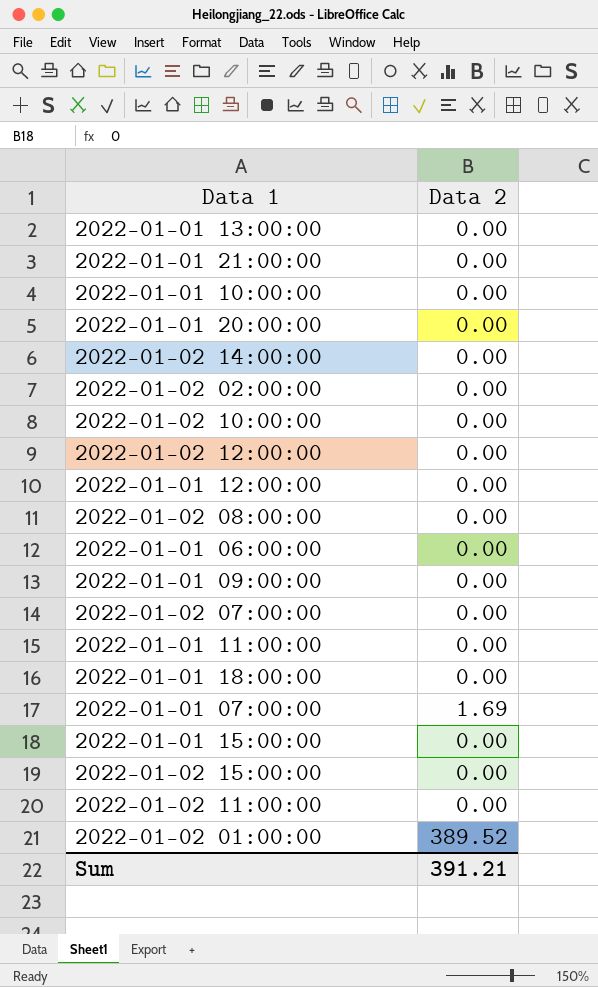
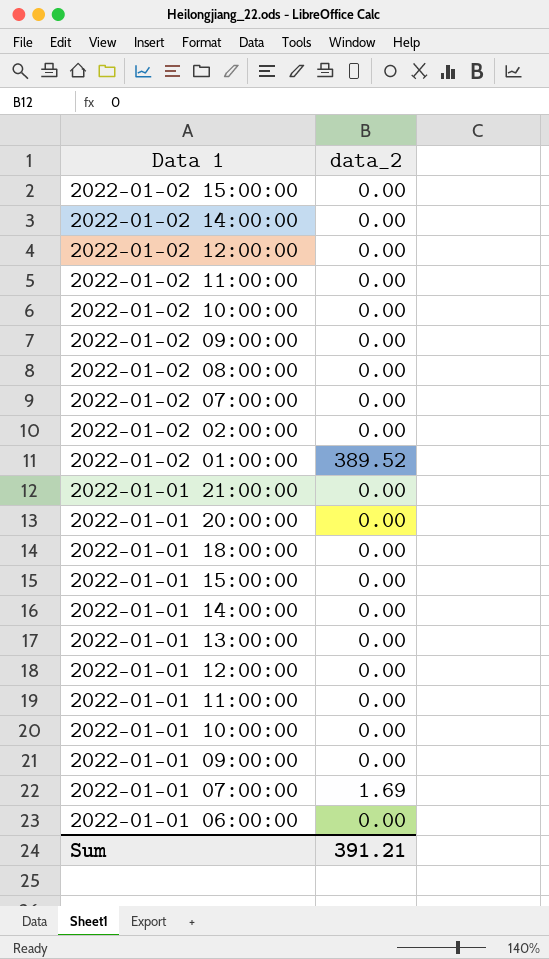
row order: none -> Data 1 descending
column name: Data 2 -> data_2
row 2022-01-02 09:00:00: none -> 0.00
row 2022-01-01 14:00:00: none -> 0.00

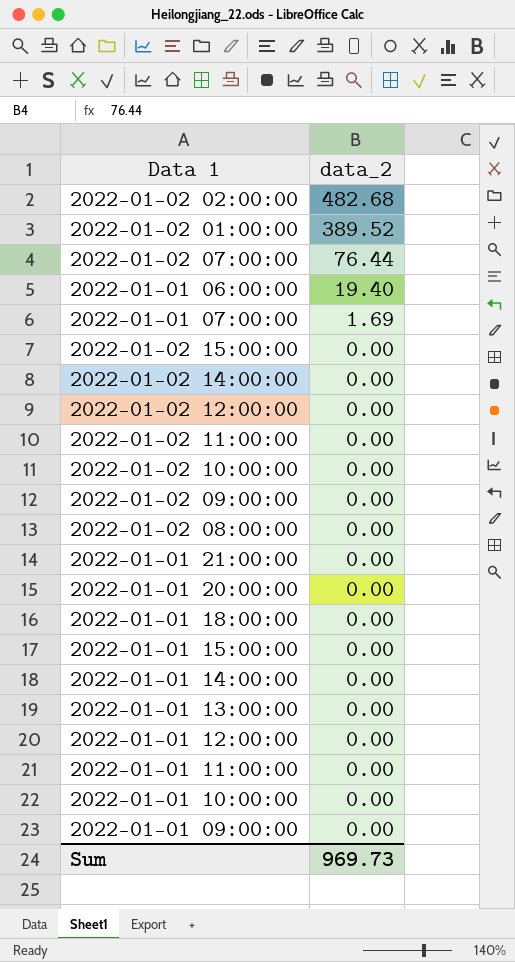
row order: Data 1 descending -> data_2 descending
2022-01-02 02:00:00 | data_2: 0.00 -> 482.68
2022-01-02 07:00:00 | data_2: 0.00 -> 76.44
2022-01-01 06:00:00 | data_2: 0.00 -> 19.40
Sum | data_2: 391.21 -> 969.73

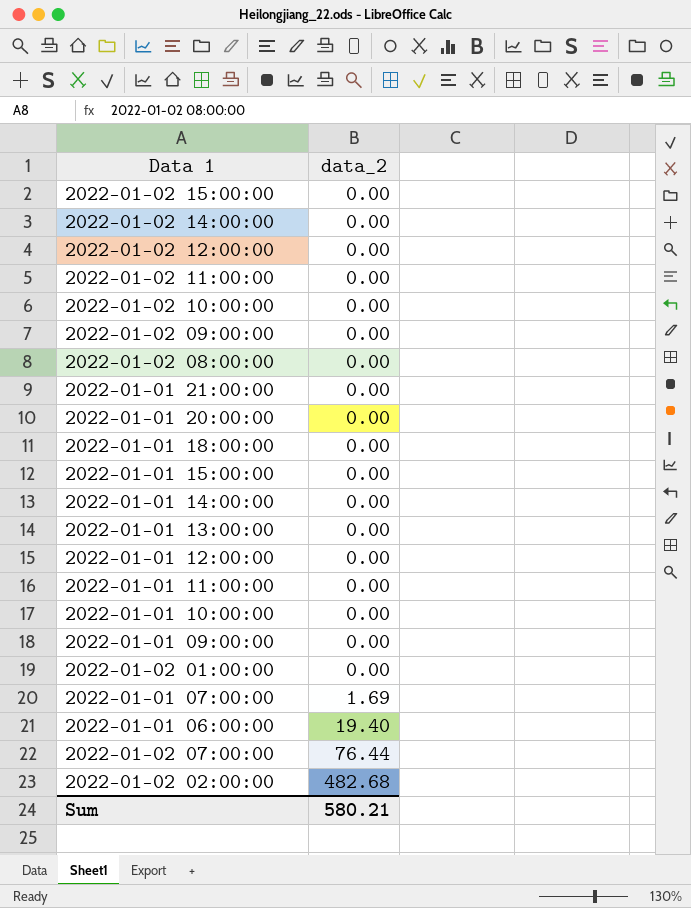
row order: data_2 descending -> data_2 ascending
2022-01-02 01:00:00 | data_2: 389.52 -> 0.00
Sum | data_2: 969.73 -> 580.21

